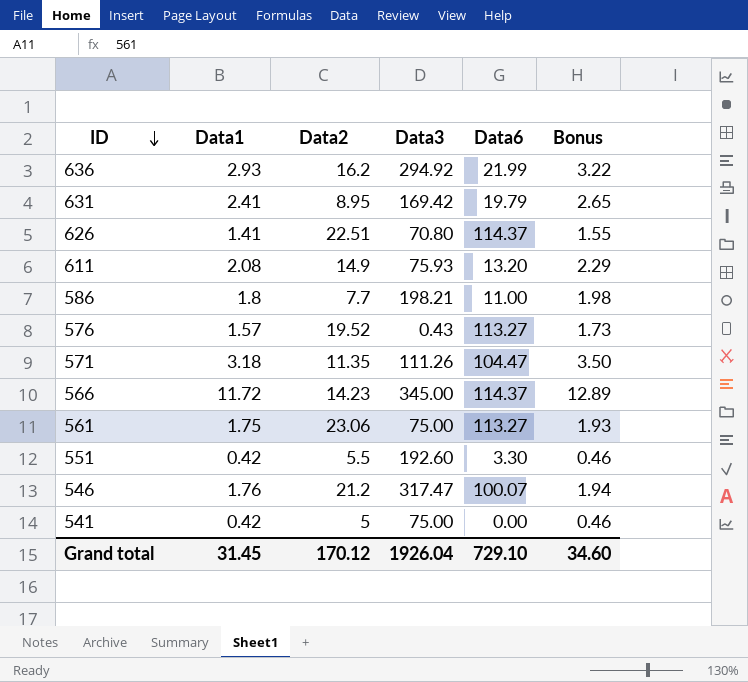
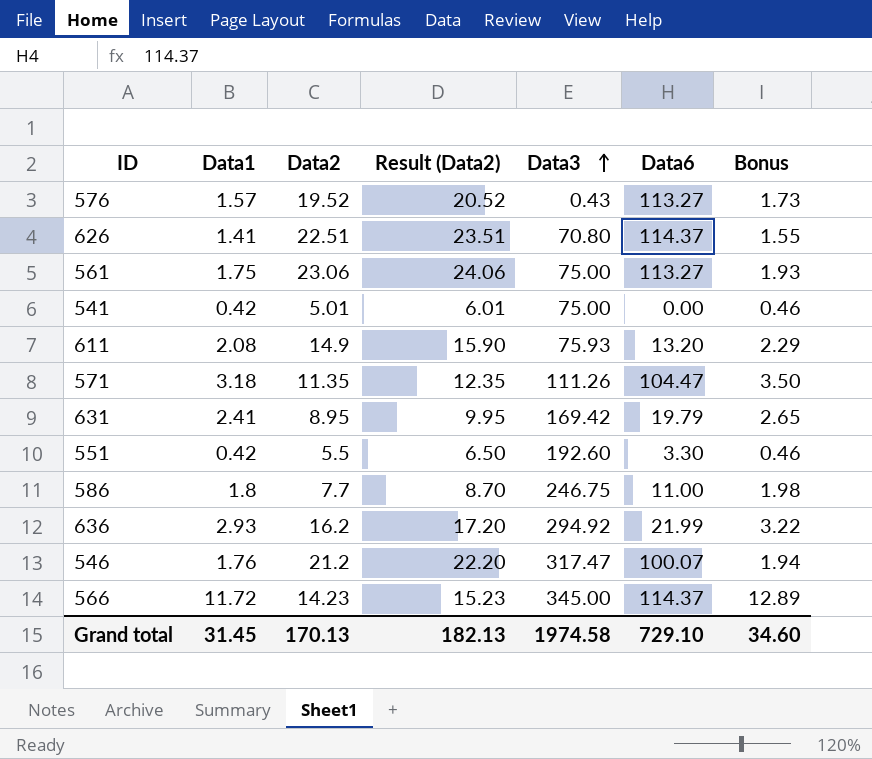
row order: ID descending -> Data3 ascending
column Result (Data2) | formula: none -> [Data2] + 1
541 | Data2: 5 -> 5.01
586 | Data3: 198.21 -> 246.75
Grand total | Data2: 170.12 -> 170.13
Grand total | Data3: 1926.04 -> 1974.58

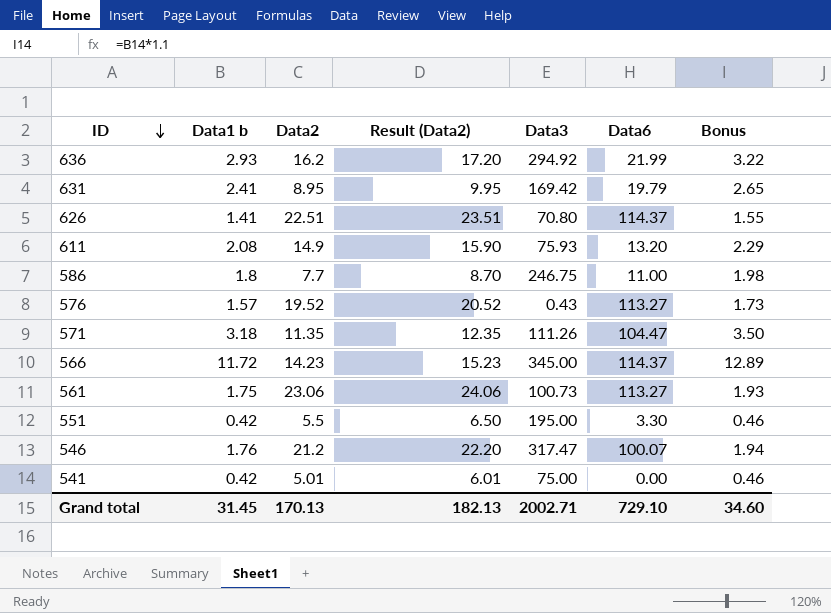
row order: Data3 ascending -> ID descending
column name: Data1 -> Data1 b
561 | Data3: 75.00 -> 100.73
551 | Data3: 192.60 -> 195.00
Grand total | Data3: 1974.58 -> 2002.71

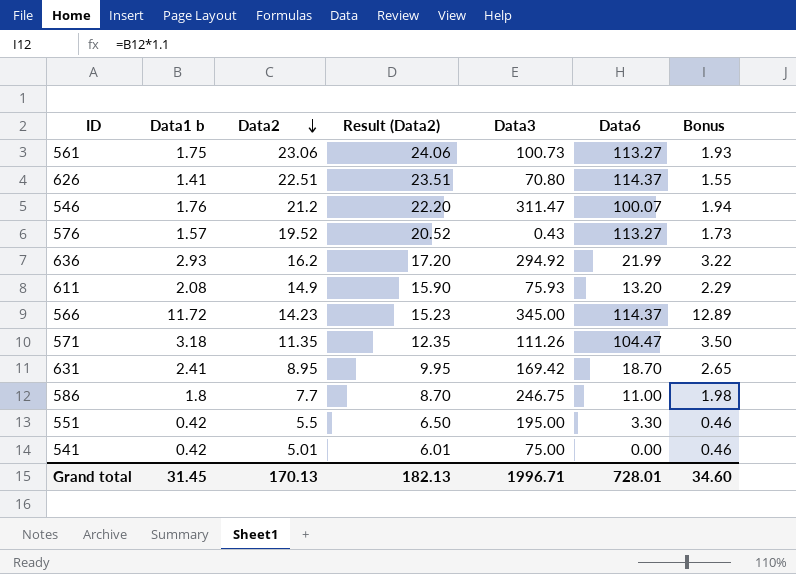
row order: ID descending -> Data2 descending
546 | Data3: 317.47 -> 311.47
631 | Data6: 19.79 -> 18.70
Grand total | Data3: 2002.71 -> 1996.71
Grand total | Data6: 729.10 -> 728.01

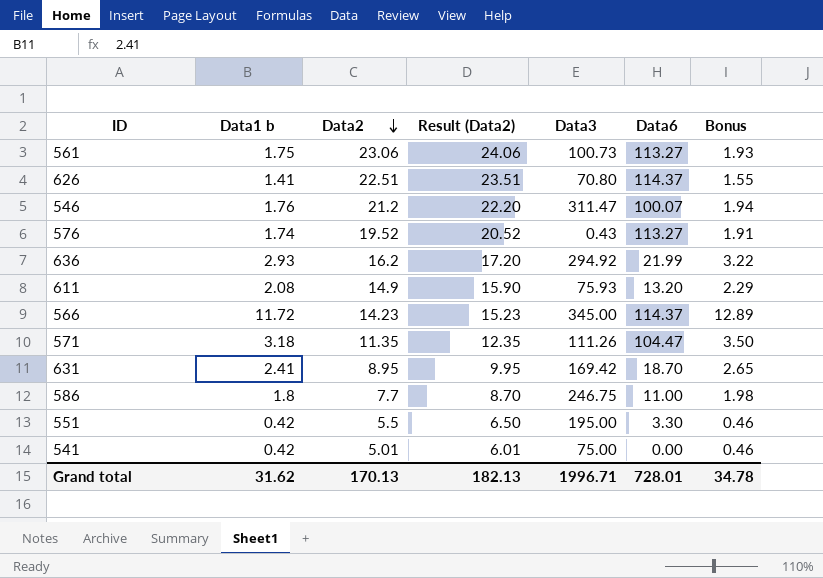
576 | Data1 b: 1.57 -> 1.74
576 | Bonus: 1.73 -> 1.91
Grand total | Data1 b: 31.45 -> 31.62
Grand total | Bonus: 34.60 -> 34.78

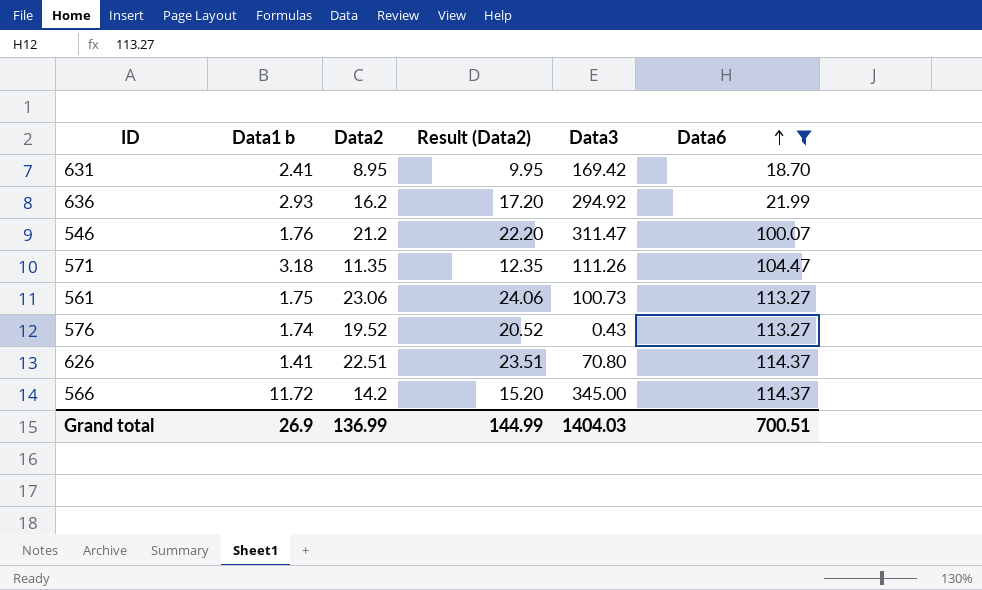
filter: none -> Data6 >= 18.70
row order: Data2 descending -> Data6 ascending
column Bonus | formula: [Data1 b] * 1.1 -> none
566 | Data2: 14.23 -> 14.2
566 | Result (Data2): 15.23 -> 15.20
Grand total | Data1 b: 31.62 -> 26.9
Grand total | Data2: 170.13 -> 136.99
Grand total | Result (Data2): 182.13 -> 144.99
Grand total | Data3: 1996.71 -> 1404.03
Grand total | Data6: 728.01 -> 700.51

